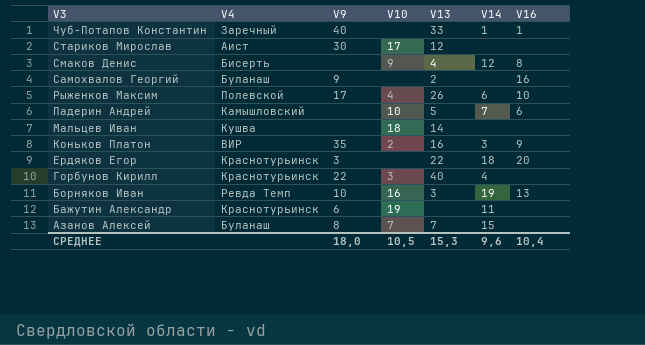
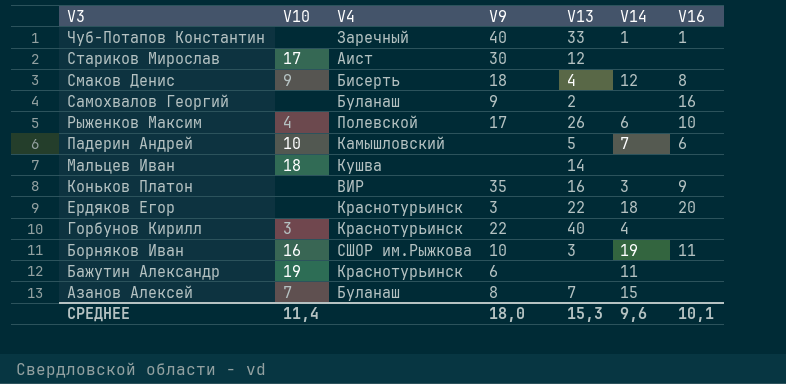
column V10 | position: 4 -> 2
Смаков Денис | V9: none -> 18
Коньков Платон | V10: 2 -> none
Борняков Иван | V4: Ревда Темп -> СШОР им.Рыжкова
Борняков Иван | V16: 13 -> 11
СРЕДНЕЕ | V10: 10,5 -> 11,4
СРЕДНЕЕ | V16: 10,4 -> 10,1

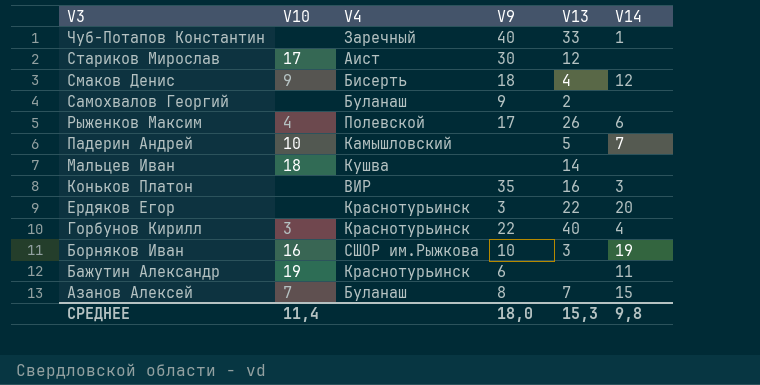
column V16 | position: 7 -> none
Ердяков Егор | V14: 18 -> 20
СРЕДНЕЕ | V14: 9,6 -> 9,8

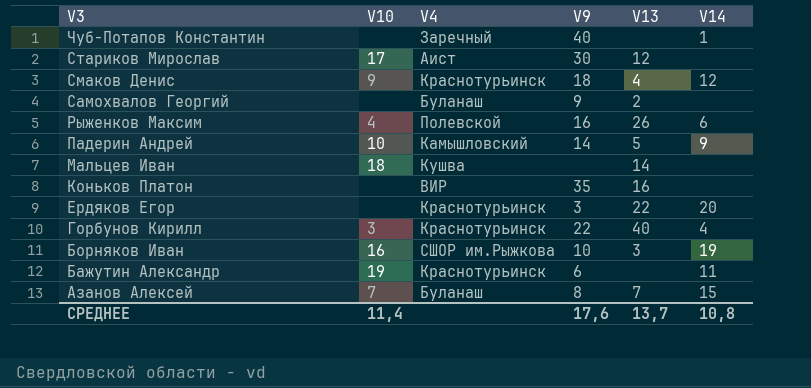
Чуб-Потапов Константин | V13: 33 -> none
Смаков Денис | V4: Бисерть -> Краснотурьинск
Рыженков Максим | V9: 17 -> 16
Падерин Андрей | V9: none -> 14
Падерин Андрей | V14: 7 -> 9
Коньков Платон | V14: 3 -> none
СРЕДНЕЕ | V9: 18,0 -> 17,6
СРЕДНЕЕ | V13: 15,3 -> 13,7
СРЕДНЕЕ | V14: 9,8 -> 10,8

